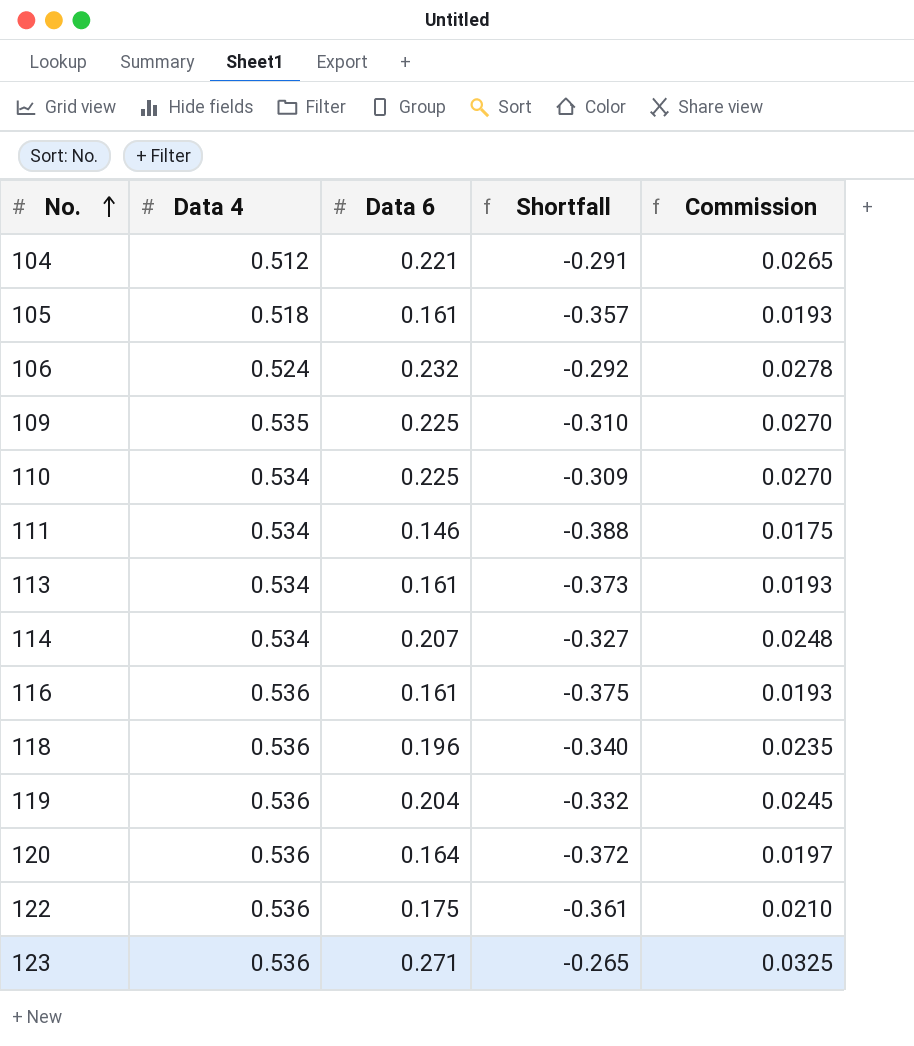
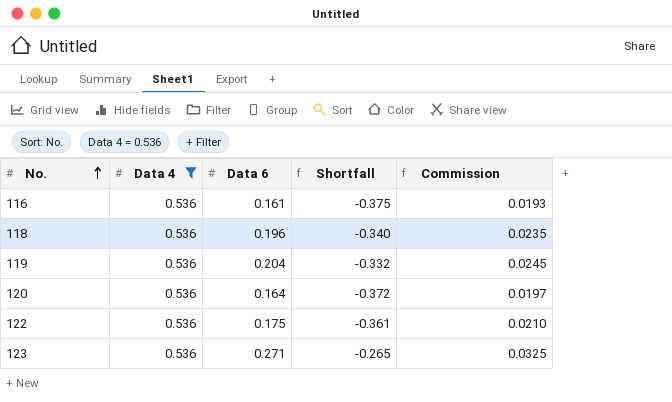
filter: none -> Data 4 = 0.536

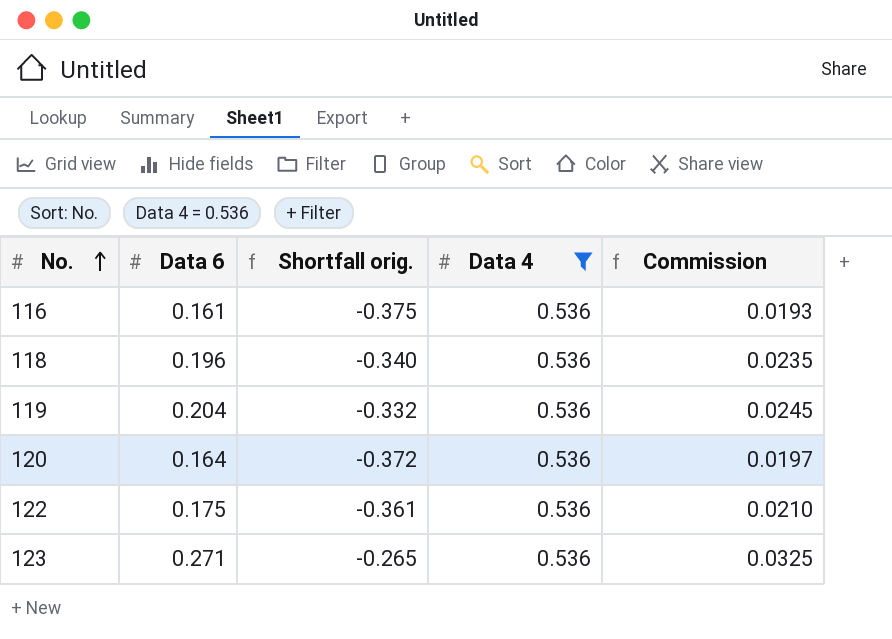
column name: Shortfall -> Shortfall orig.
column Data 4 | position: 2 -> 4

